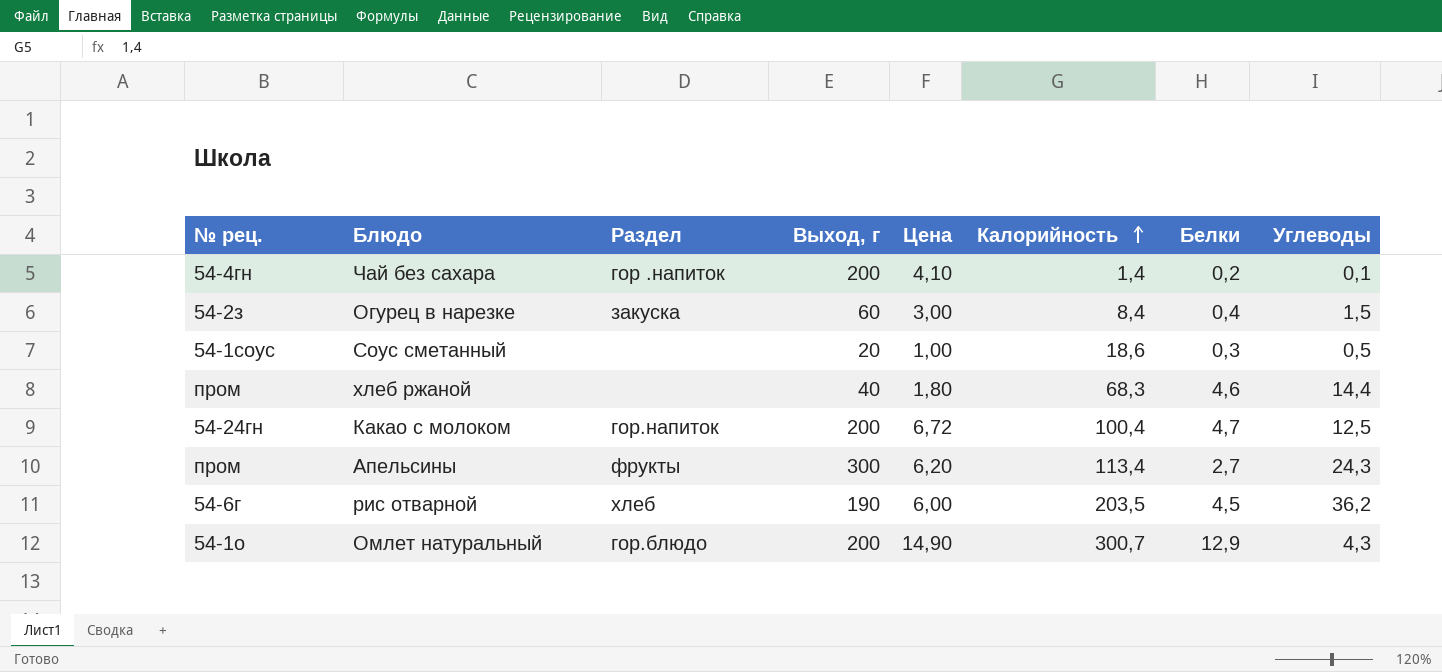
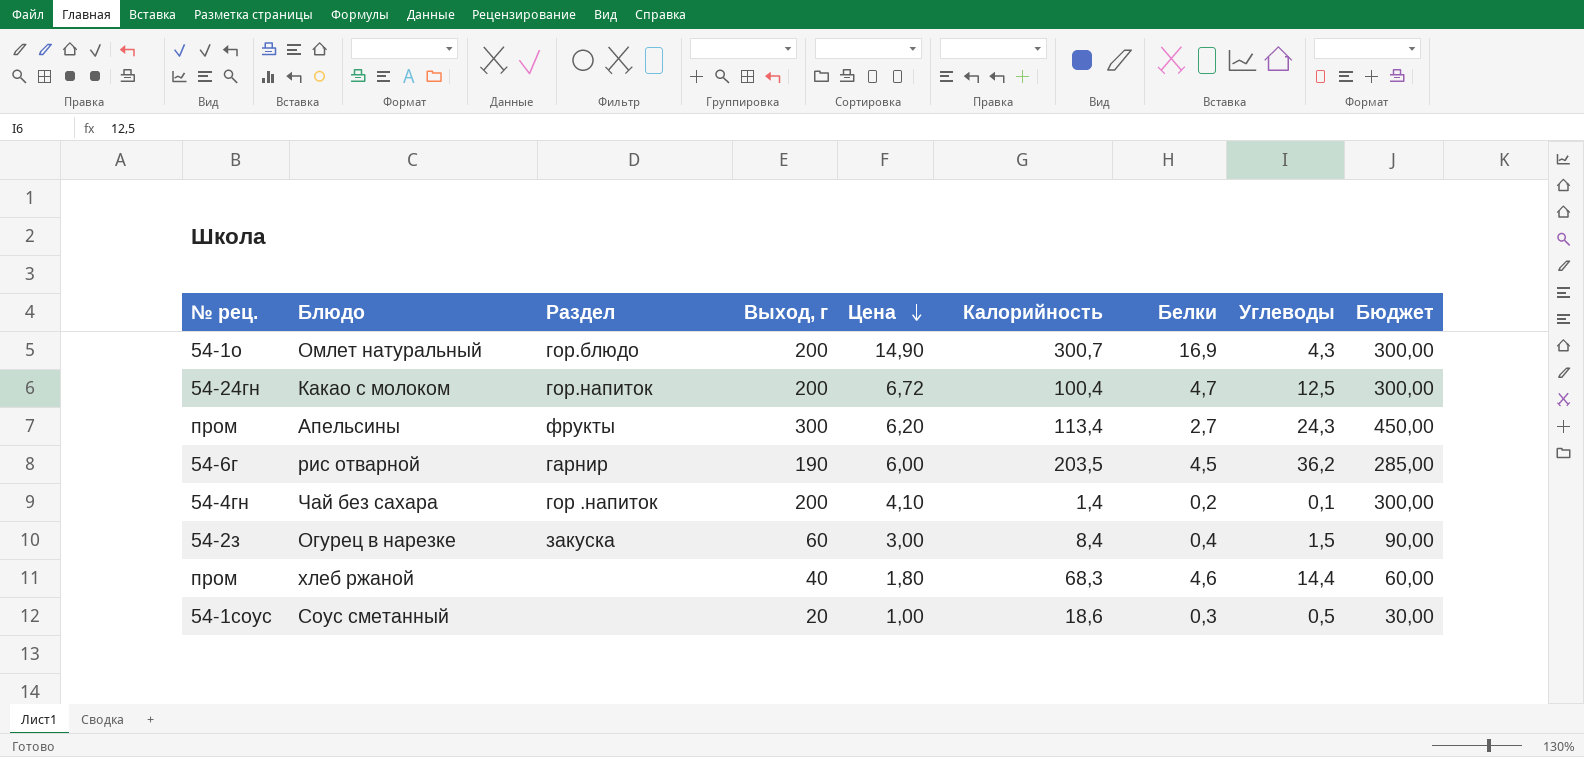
row order: Калорийность ascending -> Цена descending
column Бюджет | formula: none -> [Выход, г] * 1,5
Омлет натуральный | Белки: 12,9 -> 16,9
рис отварной | Раздел: хлеб -> гарнир

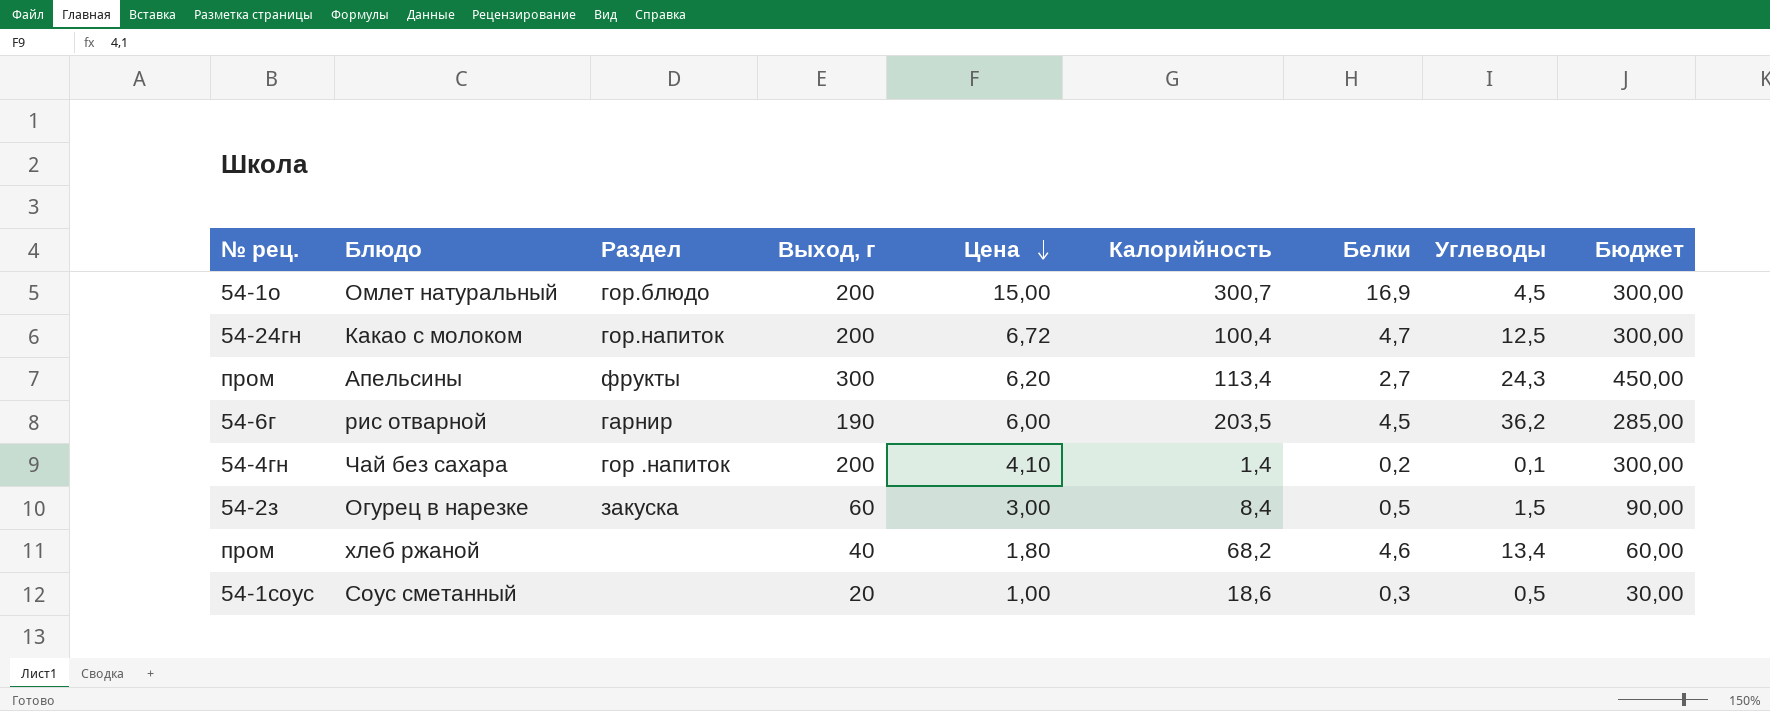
Омлет натуральный | Цена: 14,90 -> 15,00
Омлет натуральный | Углеводы: 4,3 -> 4,5
Огурец в нарезке | Белки: 0,4 -> 0,5
хлеб ржаной | Калорийность: 68,3 -> 68,2
хлеб ржаной | Углеводы: 14,4 -> 13,4

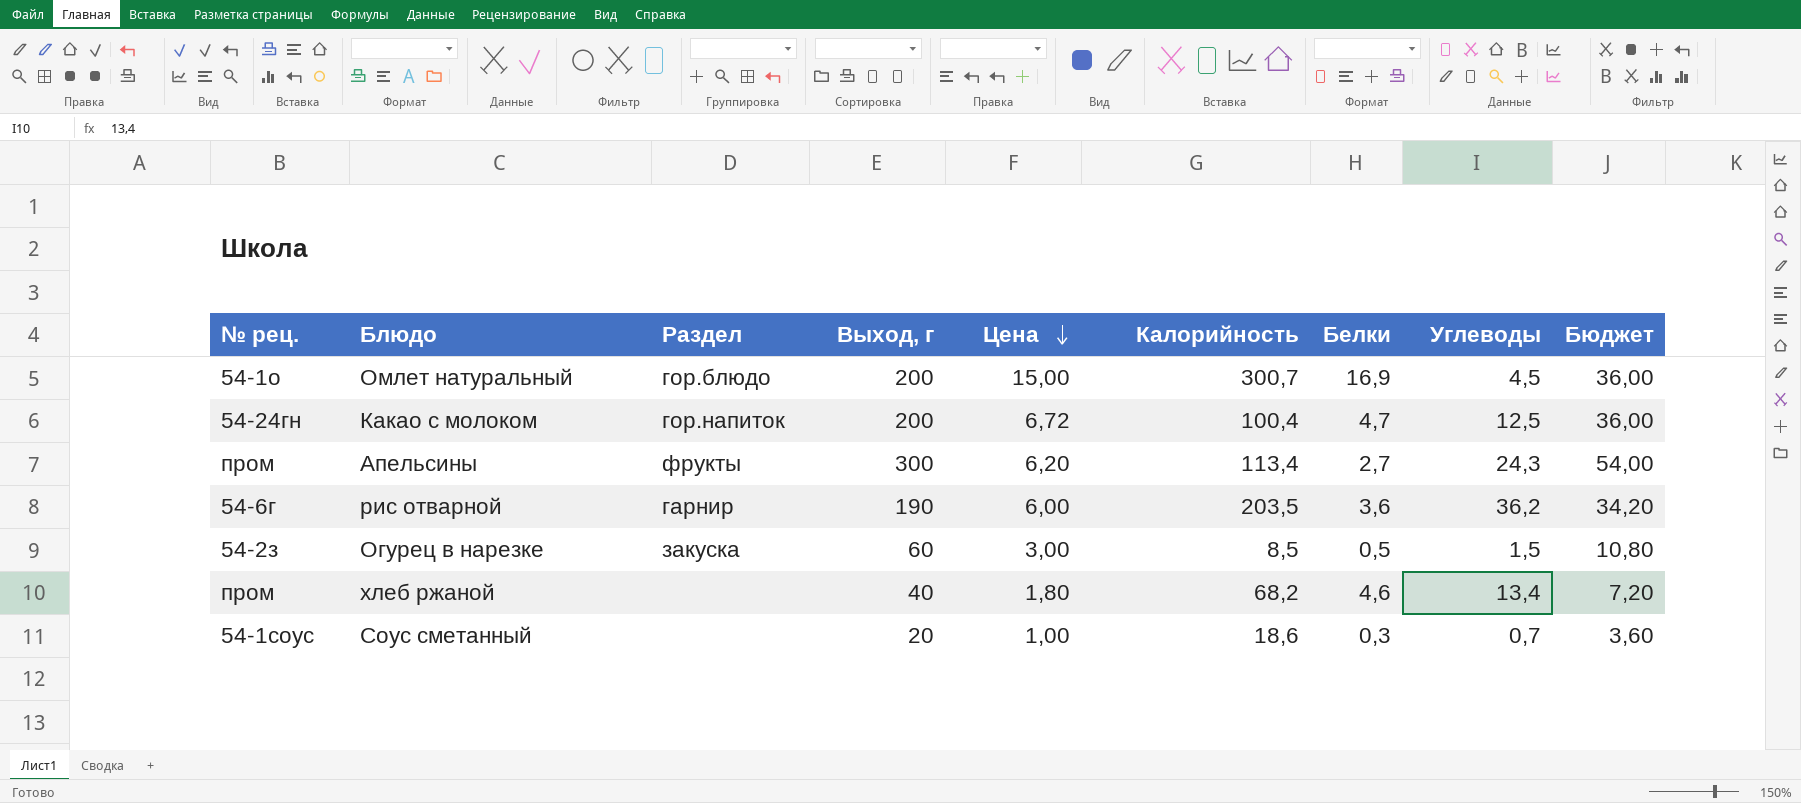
column Бюджет | formula: [Выход, г] * 1,5 -> [Выход, г] * 0,18
row Чай без сахара: 54-4гн | гор .напиток | 200 | 4,10 | 1,4 | 0,2 | 0,1 | 300,00 -> none
рис отварной | Белки: 4,5 -> 3,6
Огурец в нарезке | Калорийность: 8,4 -> 8,5
Соус сметанный | Углеводы: 0,5 -> 0,7

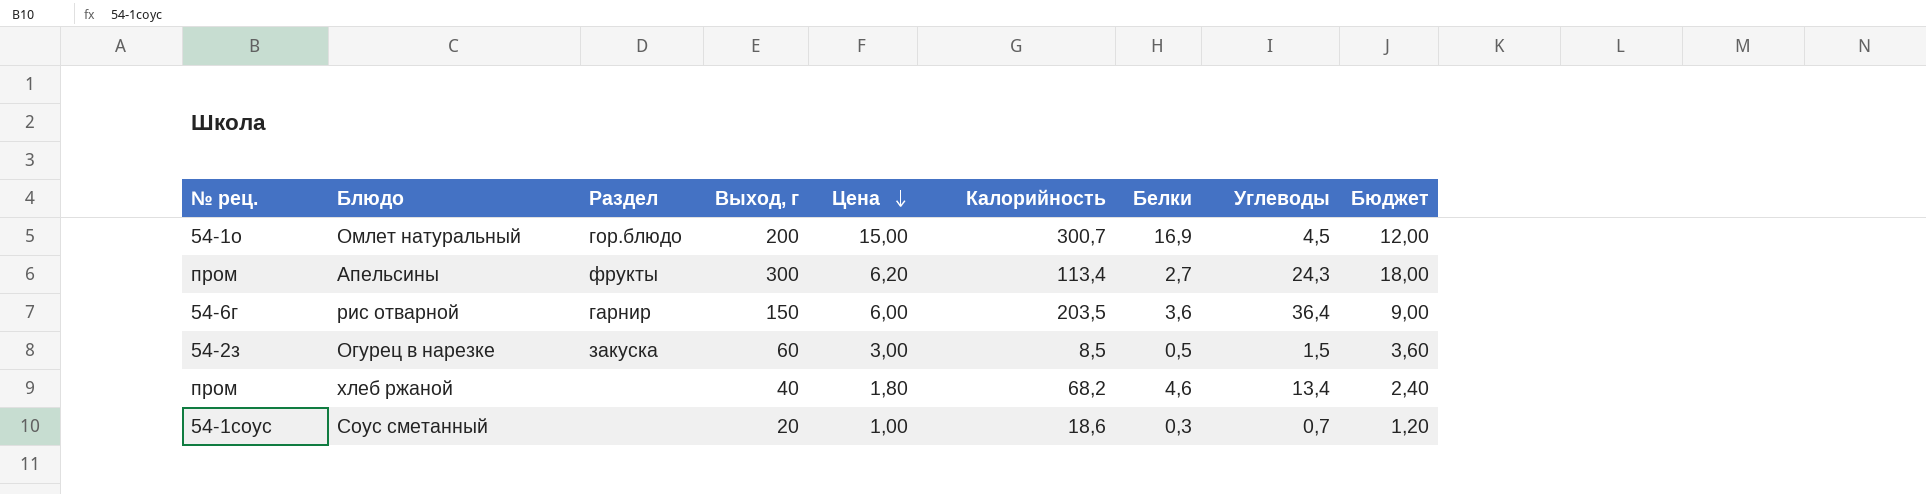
column Бюджет | formula: [Выход, г] * 0,18 -> [Выход, г] * 0,06
row Какао с молоком: 54-24гн | гор.напиток | 200 | 6,72 | 100,4 | 4,7 | 12,5 | 36,00 -> none
рис отварной | Выход, г: 190 -> 150
рис отварной | Углеводы: 36,2 -> 36,4

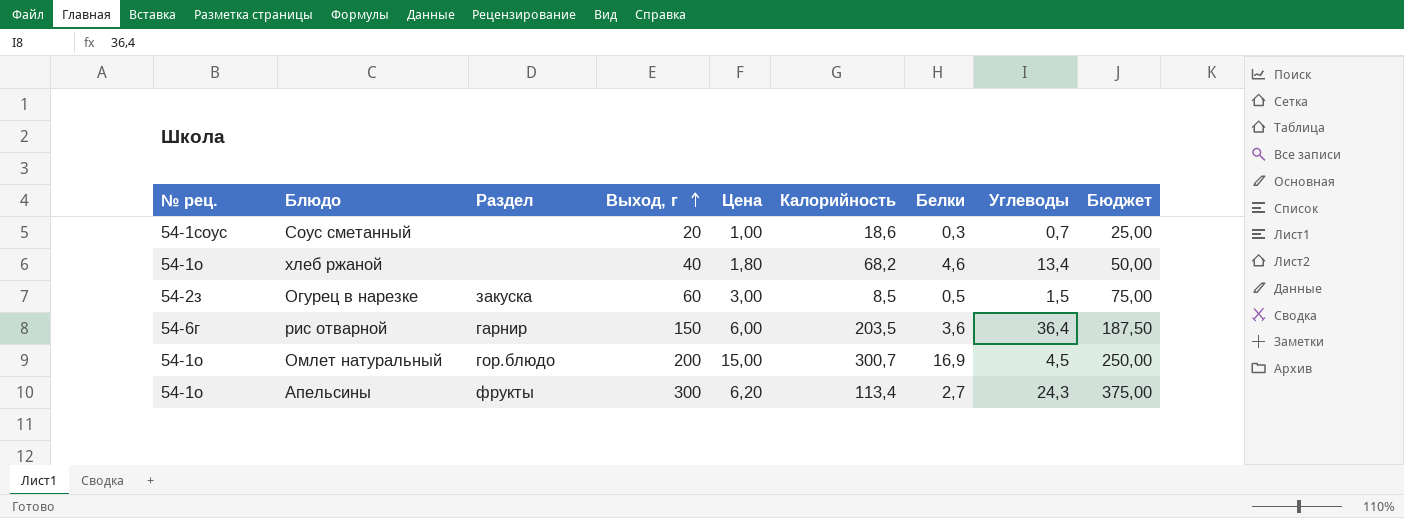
row order: Цена descending -> Выход, г ascending
column Бюджет | formula: [Выход, г] * 0,06 -> [Выход, г] * 1,25
хлеб ржаной | № рец.: пром -> 54-1о
Апельсины | № рец.: пром -> 54-1о

